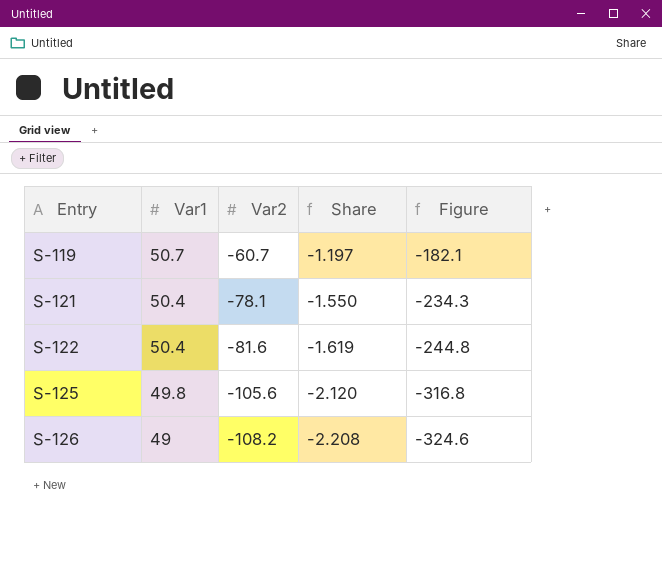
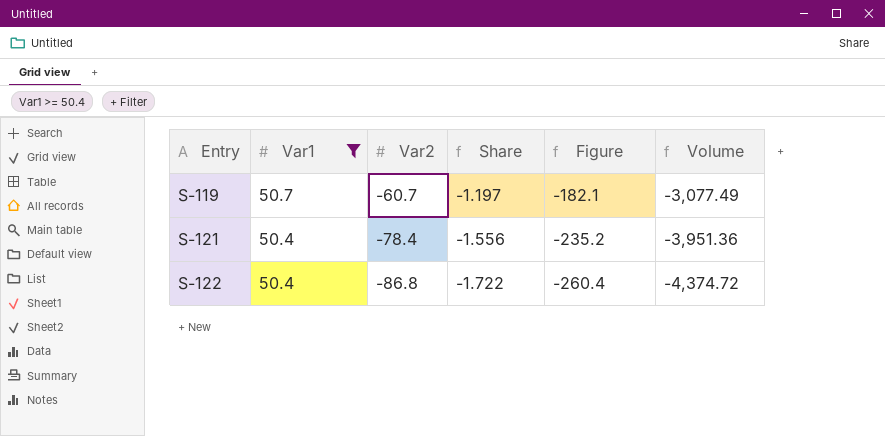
filter: none -> Var1 >= 50.4
column Volume | formula: none -> [Var1] * [Var2]
S-121 | Var2: -78.1 -> -78.4
S-121 | Share: -1.550 -> -1.556
S-121 | Figure: -234.3 -> -235.2
S-122 | Var2: -81.6 -> -86.8
S-122 | Share: -1.619 -> -1.722
S-122 | Figure: -244.8 -> -260.4

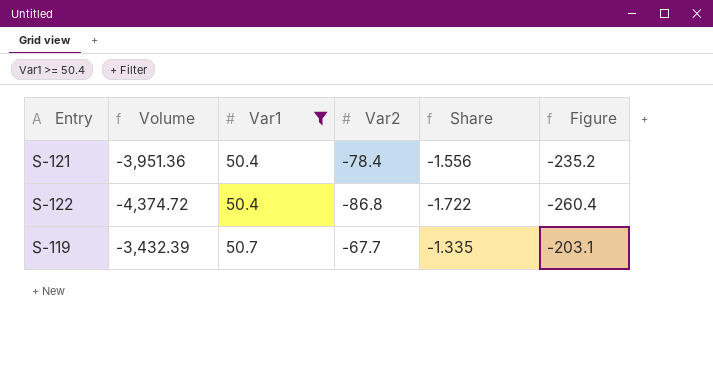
row order: Entry ascending -> Var1 ascending
column Volume | position: 6 -> 2
S-119 | Volume: -3,077.49 -> -3,432.39
S-119 | Var2: -60.7 -> -67.7
S-119 | Share: -1.197 -> -1.335
S-119 | Figure: -182.1 -> -203.1

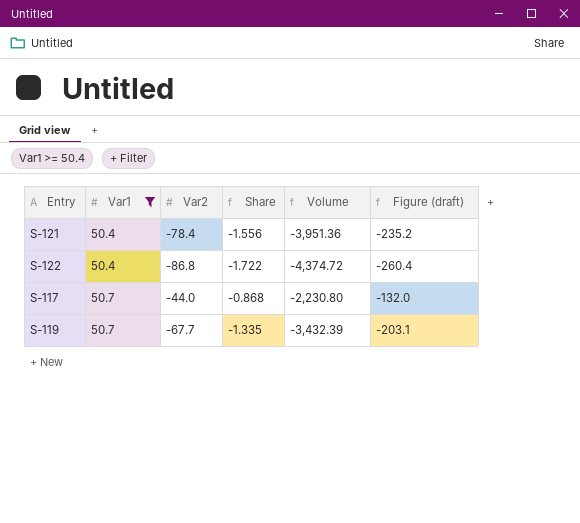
column Volume | position: 2 -> 5
column name: Figure -> Figure (draft)
row S-117: none -> 50.7 | -44.0 | -0.868 | -2,230.80 | -132.0

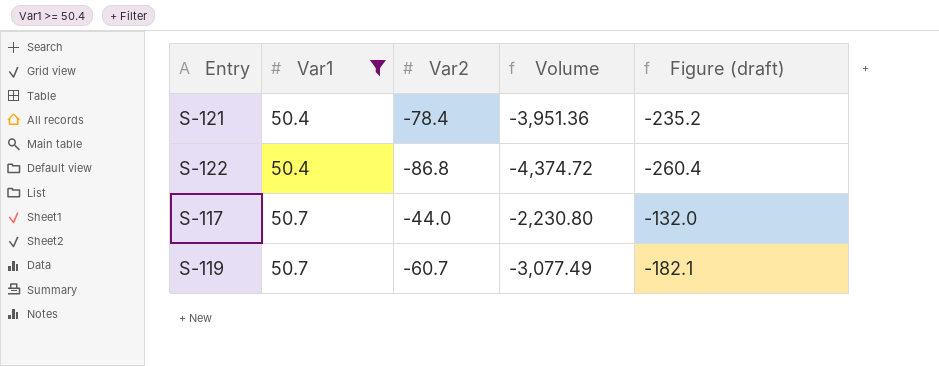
column Share | formula: [Var2] / [Var1] -> none
S-119 | Var2: -67.7 -> -60.7
S-119 | Volume: -3,432.39 -> -3,077.49
S-119 | Figure (draft): -203.1 -> -182.1

